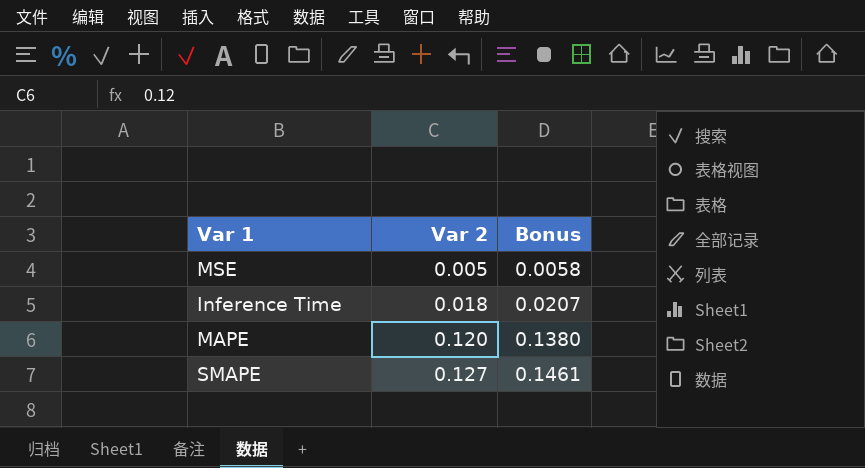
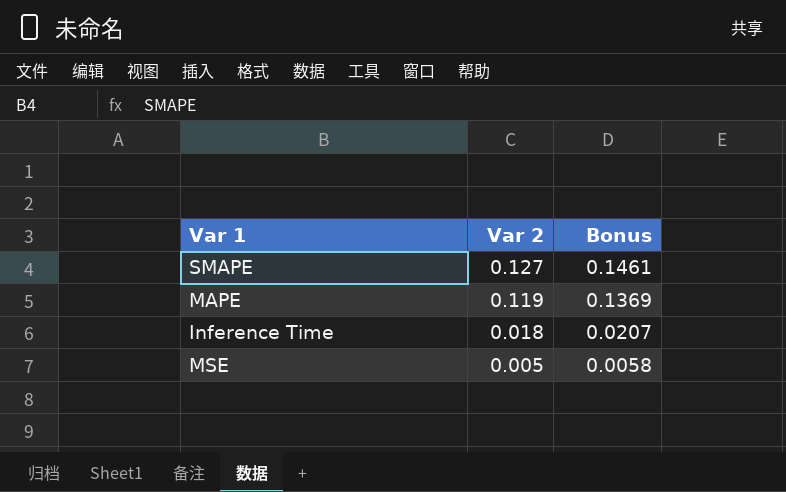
row order: Var 2 ascending -> Var 2 descending
MAPE | Var 2: 0.120 -> 0.119
MAPE | Bonus: 0.1380 -> 0.1369

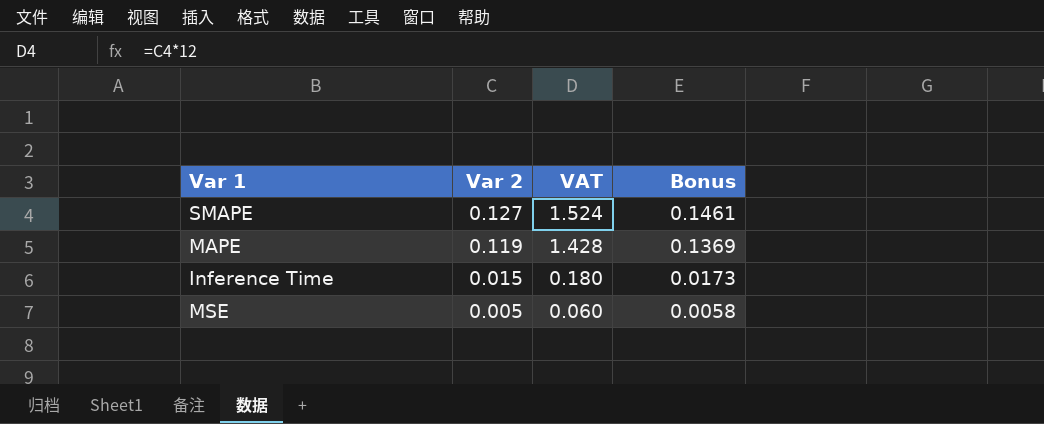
column VAT | formula: none -> [Var 2] * 12
Inference Time | Var 2: 0.018 -> 0.015
Inference Time | Bonus: 0.0207 -> 0.0173

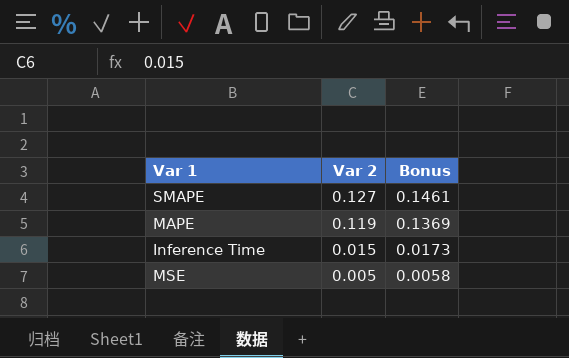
column VAT | formula: [Var 2] * 12 -> none

